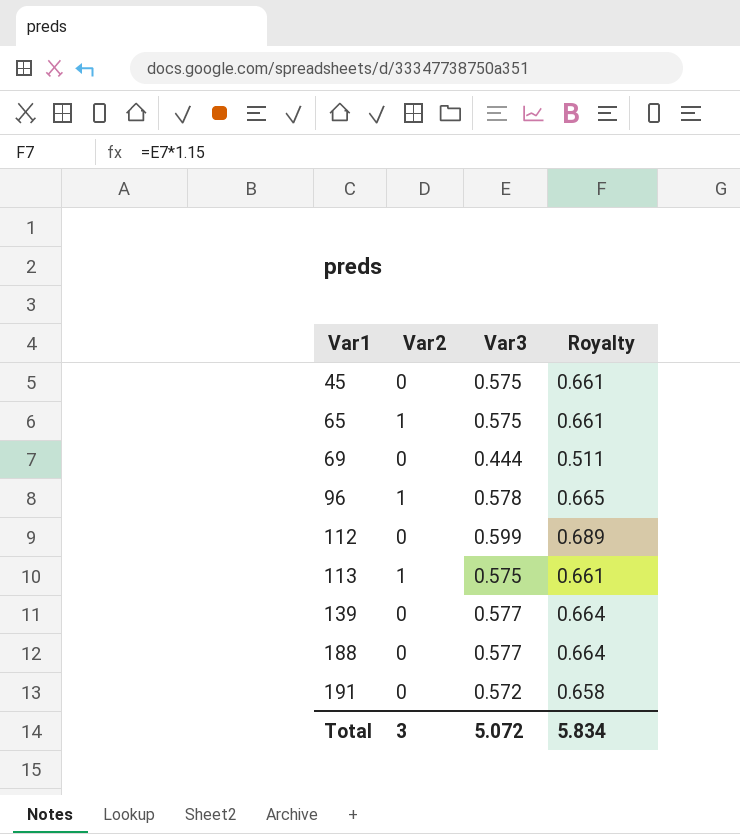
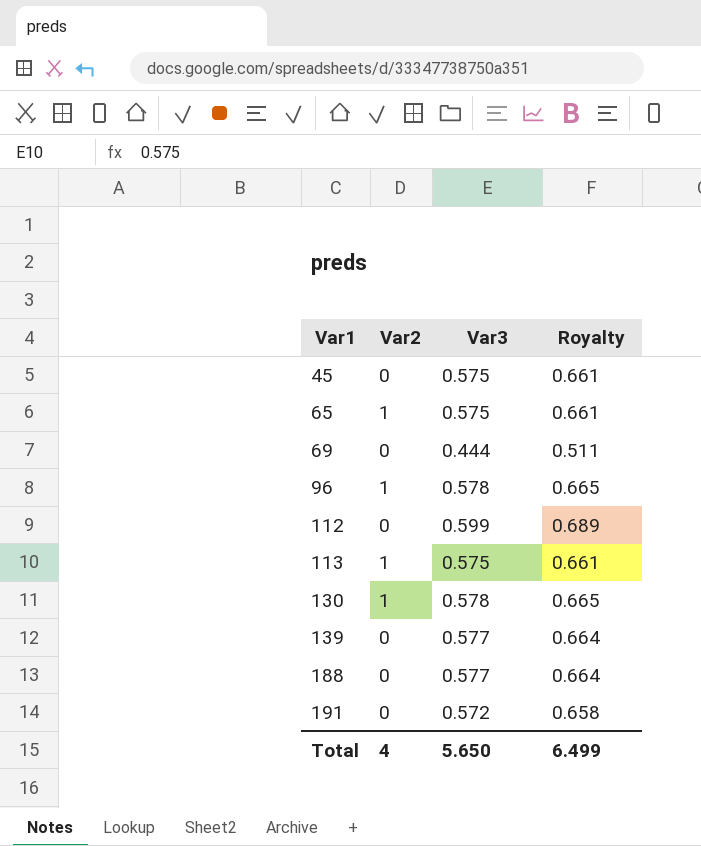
row 130: none -> 1 | 0.578 | 0.665
Total | Var2: 3 -> 4
Total | Var3: 5.072 -> 5.650
Total | Royalty: 5.834 -> 6.499

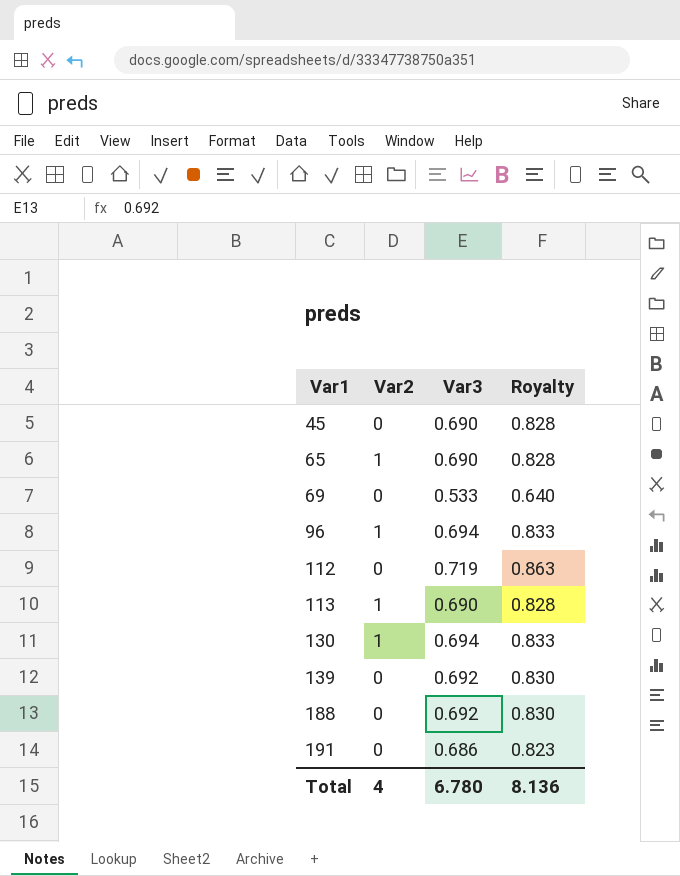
column Royalty | formula: [Var3] * 1.15 -> [Var3] * 1.2
45 | Var3: 0.575 -> 0.690
65 | Var3: 0.575 -> 0.690
69 | Var3: 0.444 -> 0.533
96 | Var3: 0.578 -> 0.694
112 | Var3: 0.599 -> 0.719
113 | Var3: 0.575 -> 0.690
130 | Var3: 0.578 -> 0.694
139 | Var3: 0.577 -> 0.692
188 | Var3: 0.577 -> 0.692
191 | Var3: 0.572 -> 0.686
Total | Var3: 5.650 -> 6.780
Total | Royalty: 6.499 -> 8.136

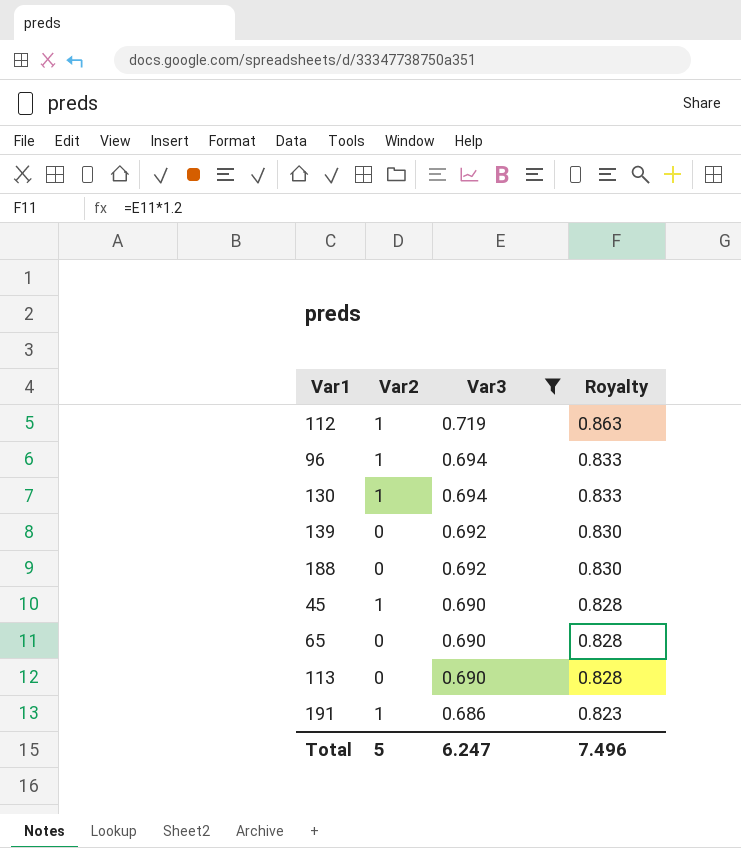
filter: none -> Var3 != 0.533
row order: Var1 ascending -> Var3 descending
112 | Var2: 0 -> 1
45 | Var2: 0 -> 1
65 | Var2: 1 -> 0
113 | Var2: 1 -> 0
191 | Var2: 0 -> 1
Total | Var2: 4 -> 5
Total | Var3: 6.780 -> 6.247
Total | Royalty: 8.136 -> 7.496

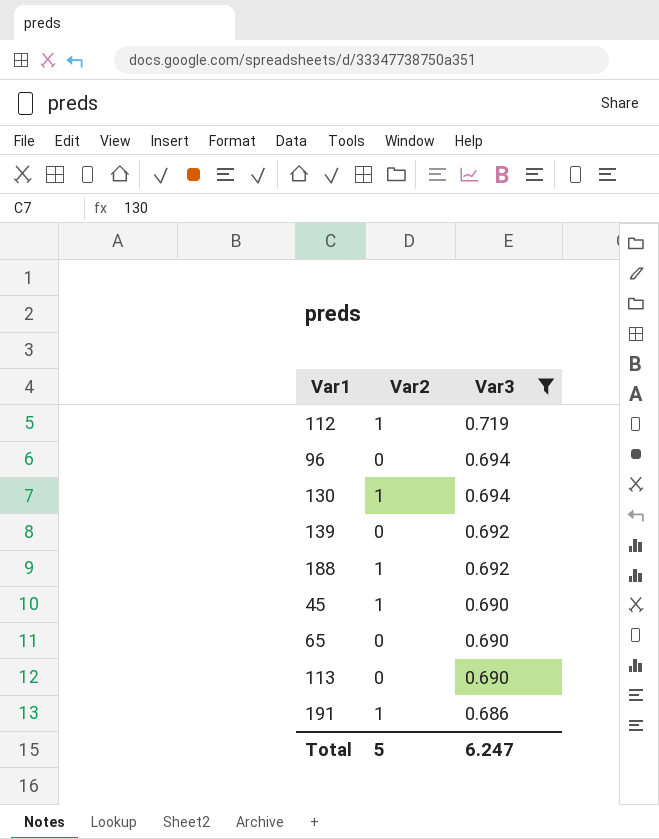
column Royalty | formula: [Var3] * 1.2 -> none
96 | Var2: 1 -> 0
188 | Var2: 0 -> 1

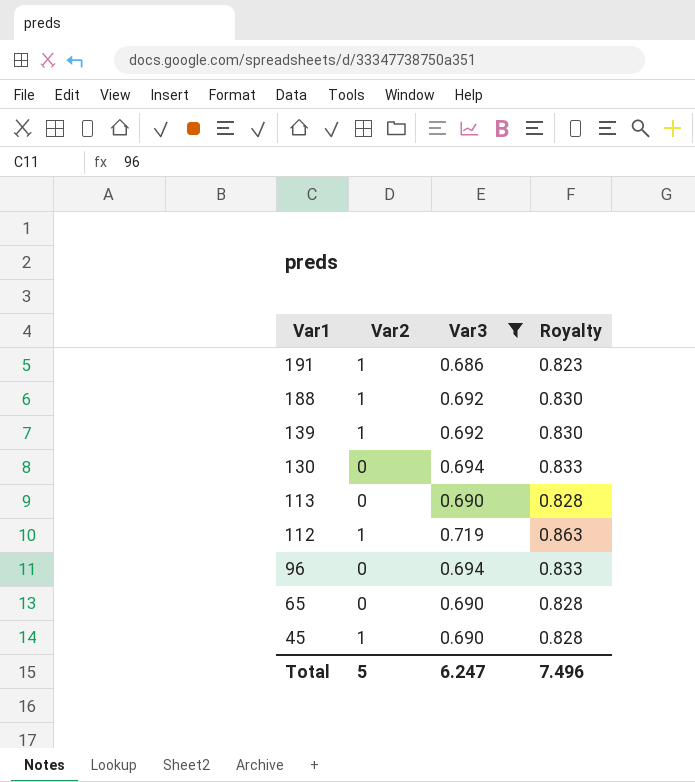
row order: Var3 descending -> Var1 descending
column Royalty | formula: none -> [Var3] * 1.2
139 | Var2: 0 -> 1
130 | Var2: 1 -> 0

